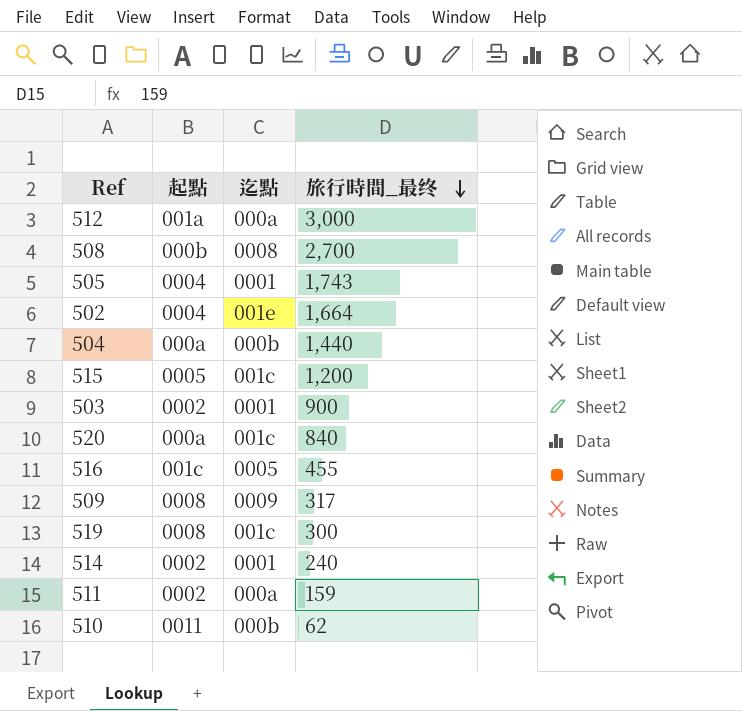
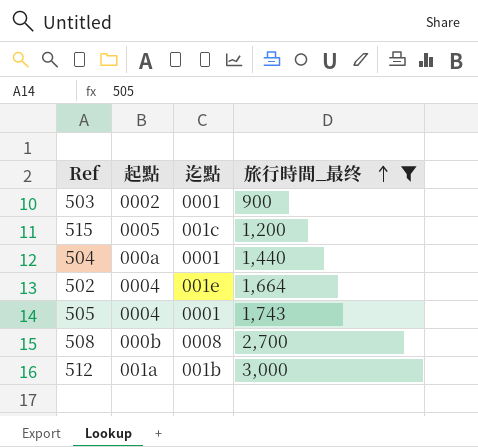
filter: none -> 旅行時間_最终 >= 900
row order: 旅行時間_最终 descending -> 旅行時間_最终 ascending
504 | 迄點: 000b -> 0001
512 | 迄點: 000a -> 001b

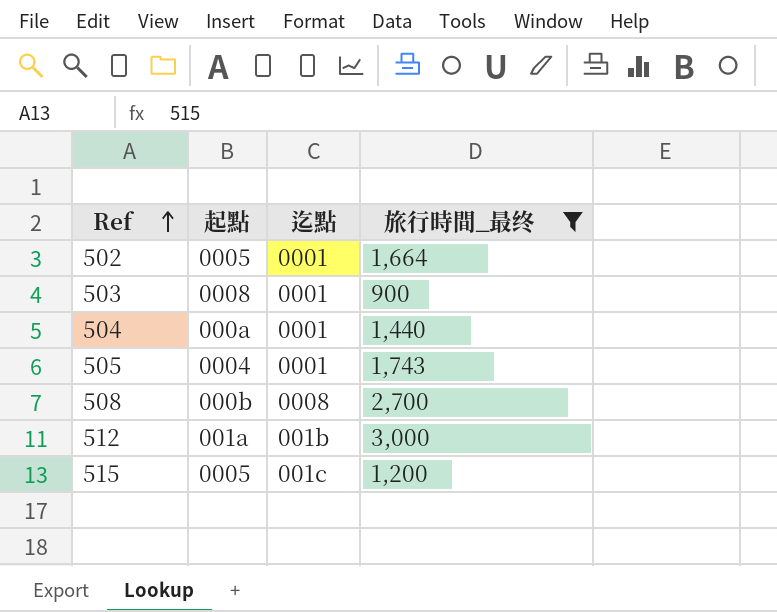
row order: 旅行時間_最终 ascending -> Ref ascending
502 | 起點: 0004 -> 0005
502 | 迄點: 001e -> 0001
503 | 起點: 0002 -> 0008

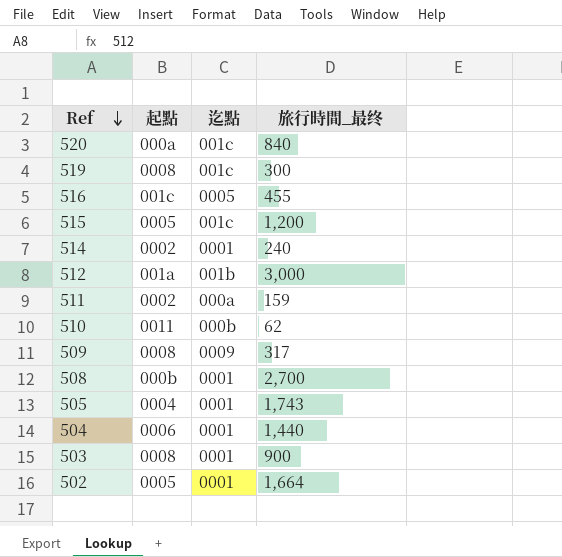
filter: 旅行時間_最终 >= 900 -> none
row order: Ref ascending -> Ref descending
508 | 迄點: 0008 -> 0001
504 | 起點: 000a -> 0006

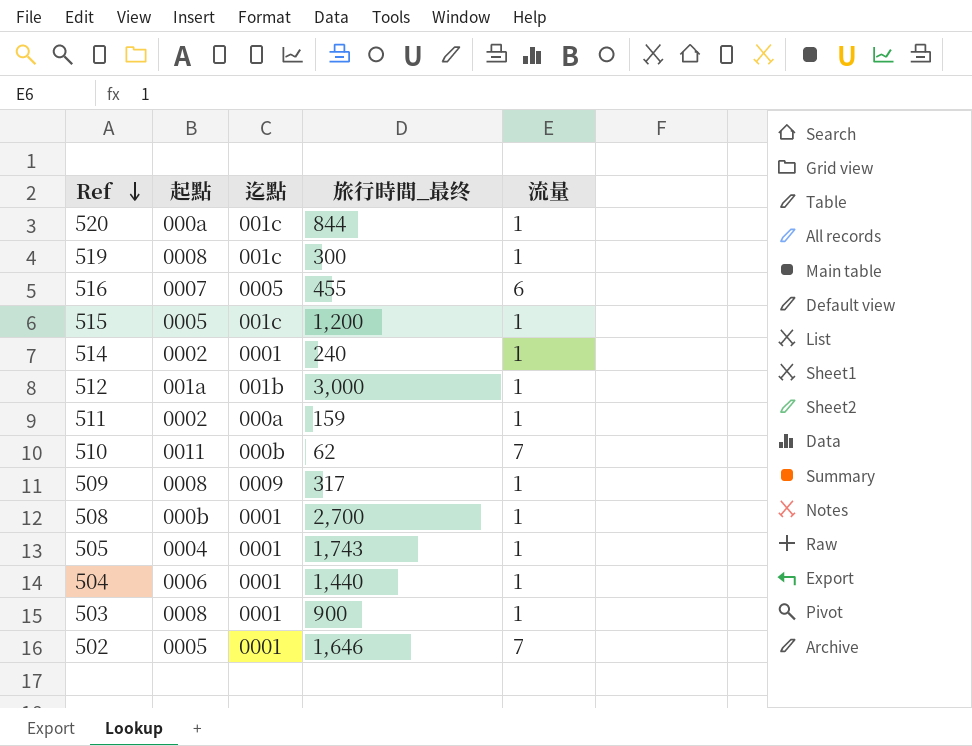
column 流量 | position: none -> 5
520 | 旅行時間_最终: 840 -> 844
516 | 起點: 001c -> 0007
502 | 旅行時間_最终: 1,664 -> 1,646

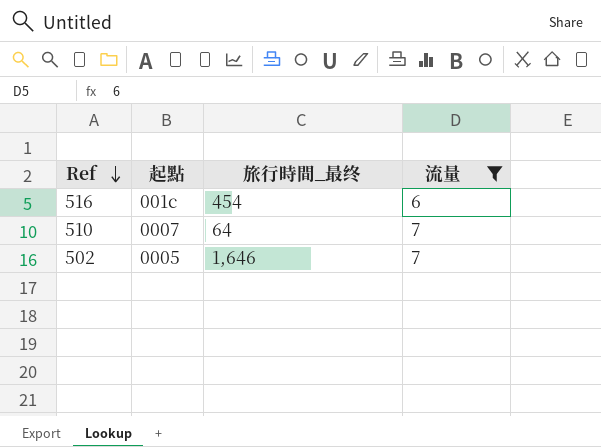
filter: none -> 流量 != 1
column 迄點 | position: 3 -> none
516 | 起點: 0007 -> 001c
516 | 旅行時間_最终: 455 -> 454
510 | 起點: 0011 -> 0007
510 | 旅行時間_最终: 62 -> 64

